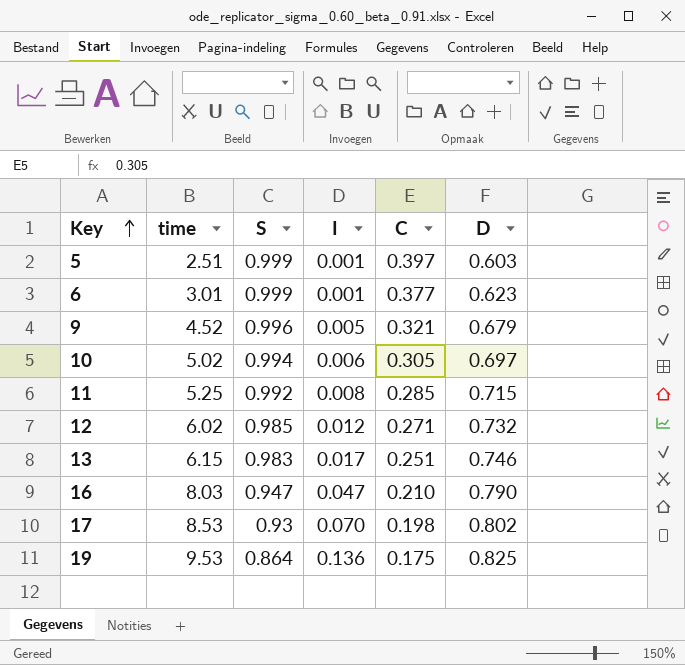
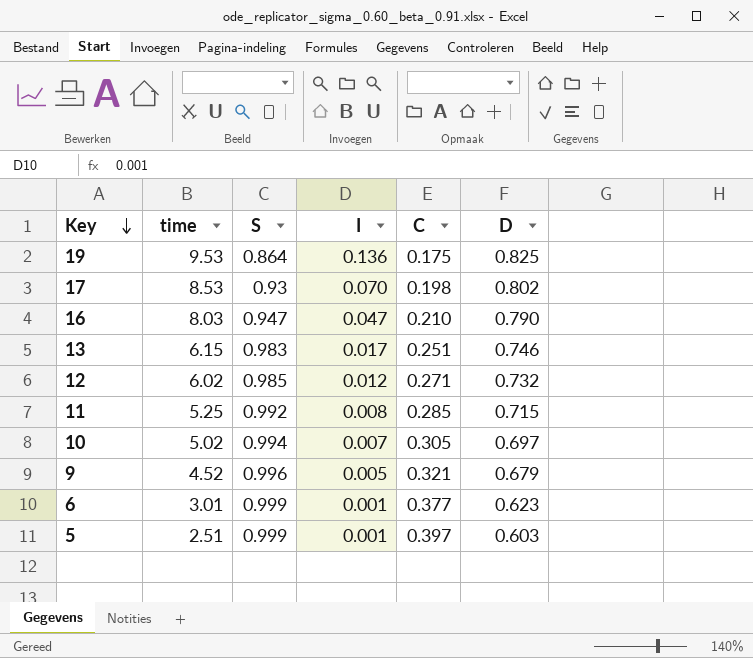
row order: Key ascending -> Key descending
10 | I: 0.006 -> 0.007

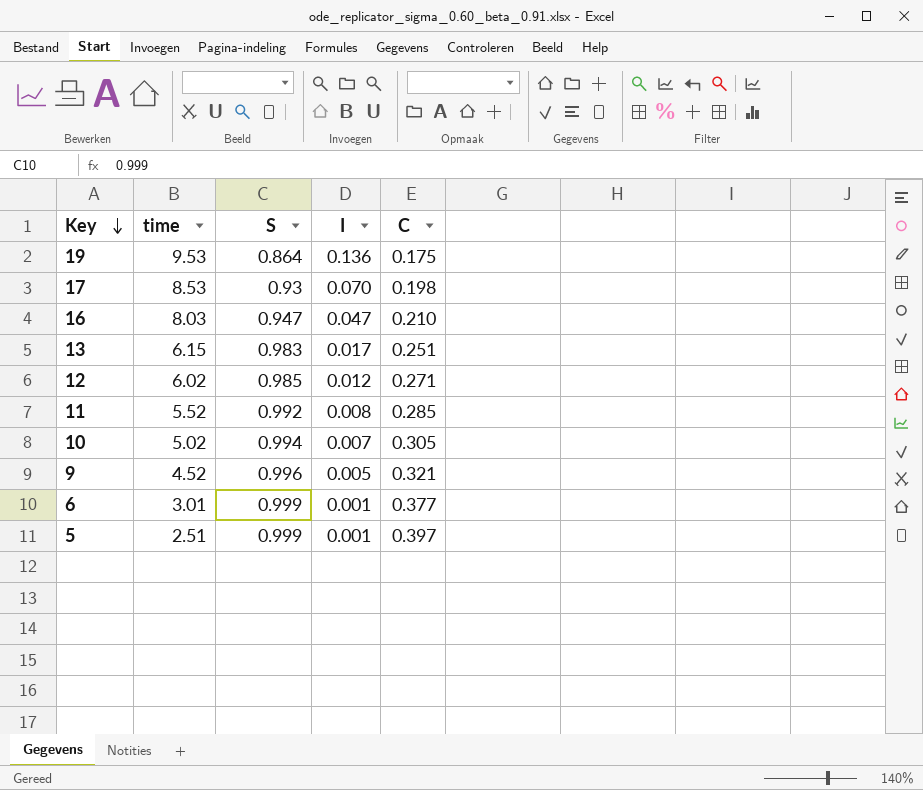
column D | position: 6 -> none
11 | time: 5.25 -> 5.52

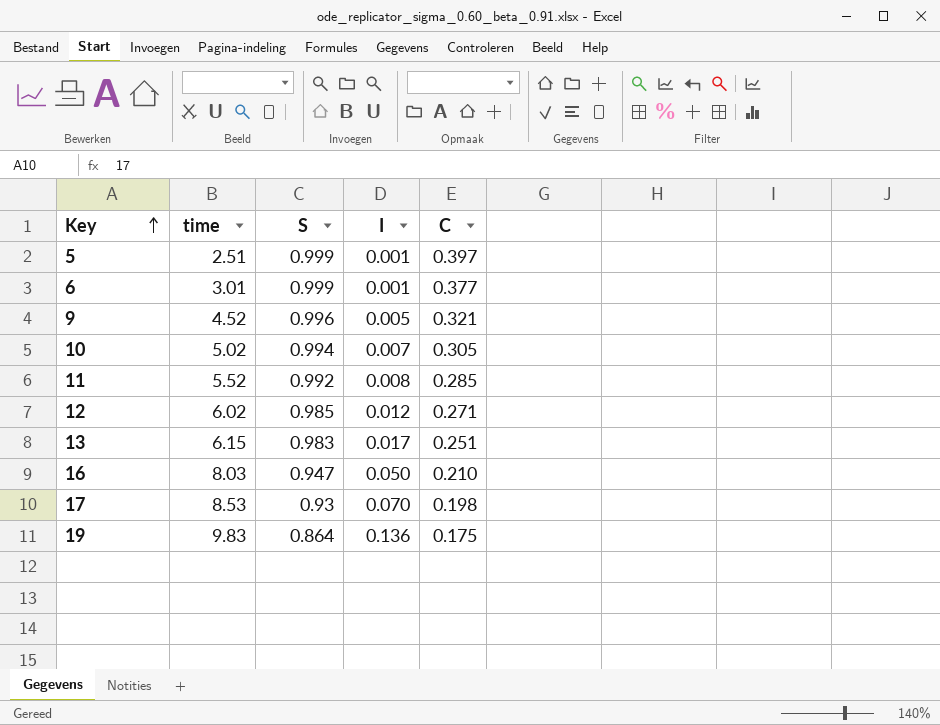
row order: Key descending -> Key ascending
16 | I: 0.047 -> 0.050
19 | time: 9.53 -> 9.83

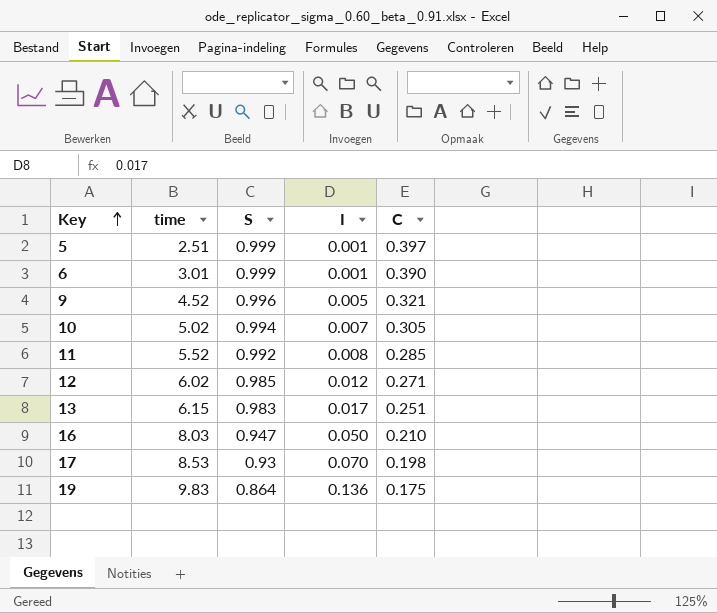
6 | C: 0.377 -> 0.390

